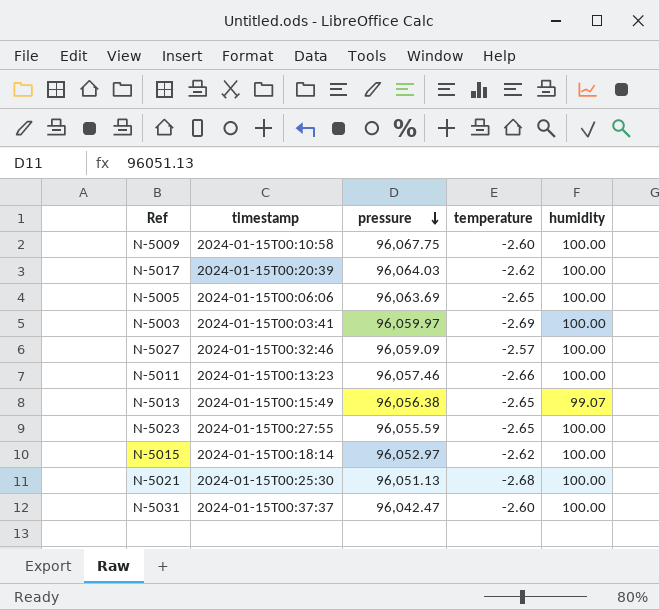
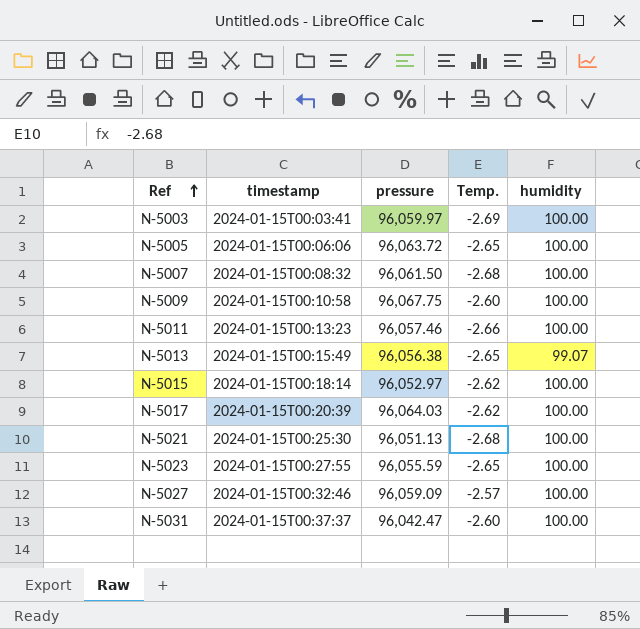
row order: pressure descending -> Ref ascending
column name: temperature -> Temp.
N-5005 | pressure: 96,063.69 -> 96,063.72
row N-5007: none -> 2024-01-15T00:08:32 | 96,061.50 | -2.68 | 100.00

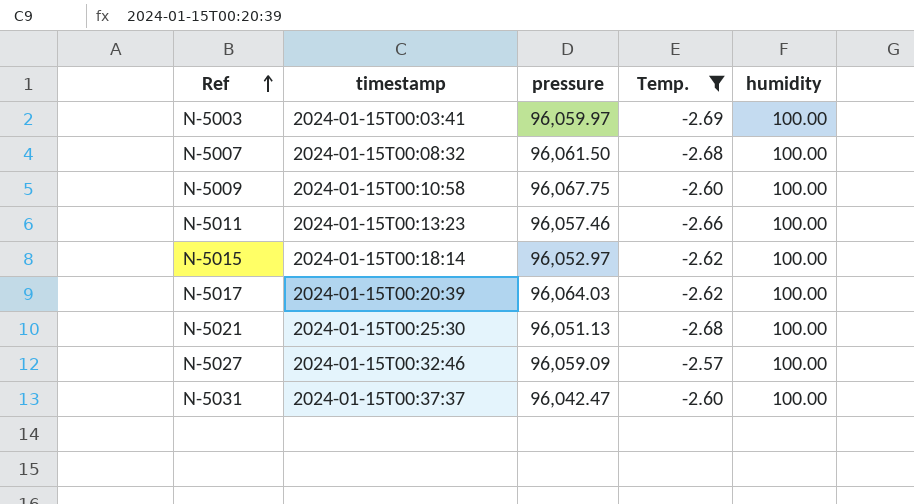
filter: none -> Temp. != -2.65

